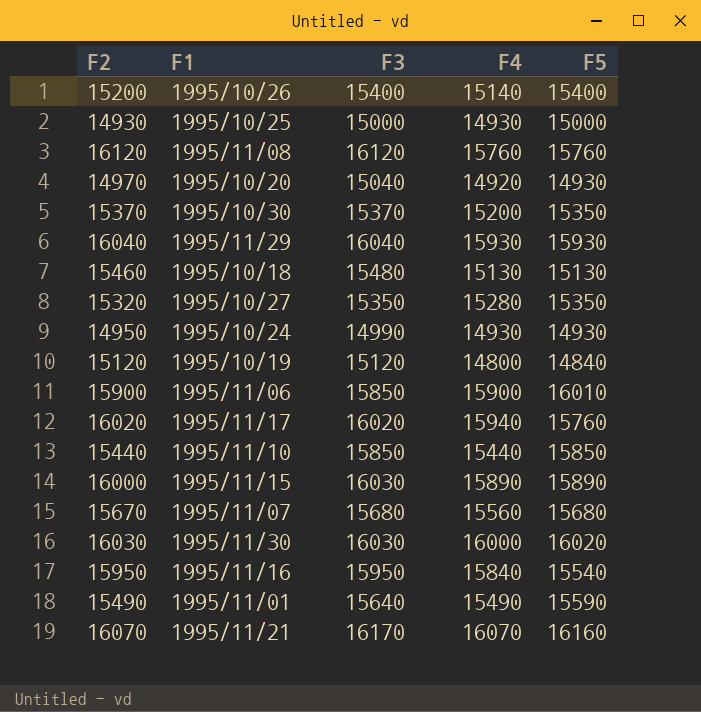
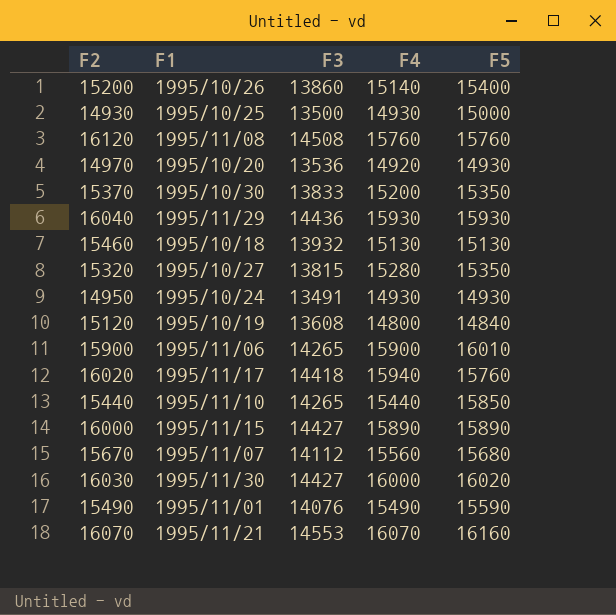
row 15950: 1995/11/16 | 15950 | 15840 | 15540 -> none
15200 | F3: 15400 -> 13860
14930 | F3: 15000 -> 13500
16120 | F3: 16120 -> 14508
14970 | F3: 15040 -> 13536
15370 | F3: 15370 -> 13833
16040 | F3: 16040 -> 14436
15460 | F3: 15480 -> 13932
15320 | F3: 15350 -> 13815
14950 | F3: 14990 -> 13491
15120 | F3: 15120 -> 13608
15900 | F3: 15850 -> 14265
16020 | F3: 16020 -> 14418
15440 | F3: 15850 -> 14265
16000 | F3: 16030 -> 14427
15670 | F3: 15680 -> 14112
16030 | F3: 16030 -> 14427
15490 | F3: 15640 -> 14076
16070 | F3: 16170 -> 14553

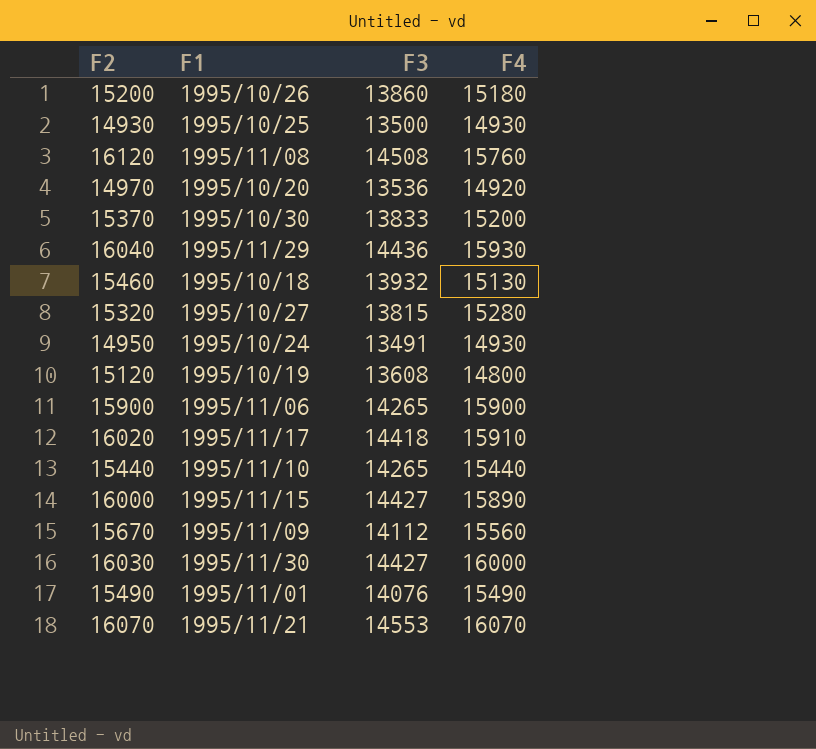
column F5 | position: 5 -> none
15200 | F4: 15140 -> 15180
16020 | F4: 15940 -> 15910
15670 | F1: 1995/11/07 -> 1995/11/09

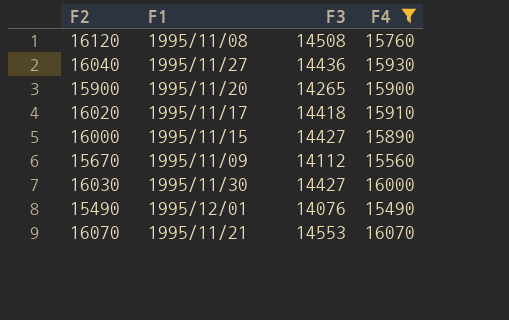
filter: none -> F4 >= 15490
16040 | F1: 1995/11/29 -> 1995/11/27
15900 | F1: 1995/11/06 -> 1995/11/20
15490 | F1: 1995/11/01 -> 1995/12/01

